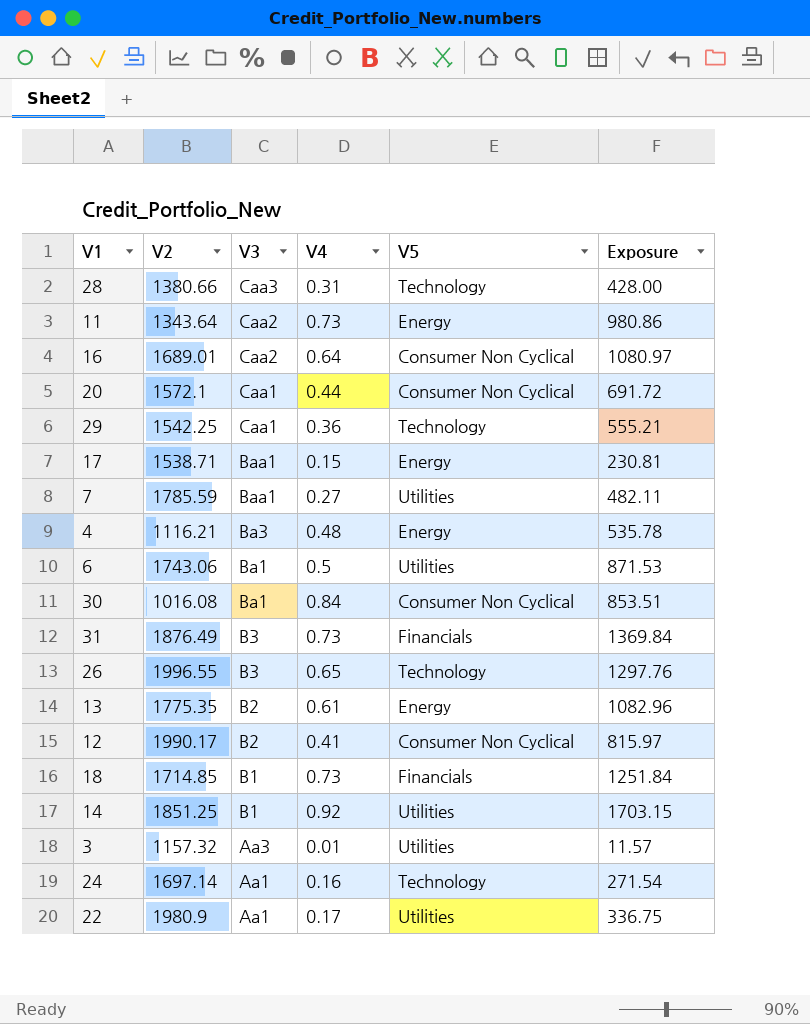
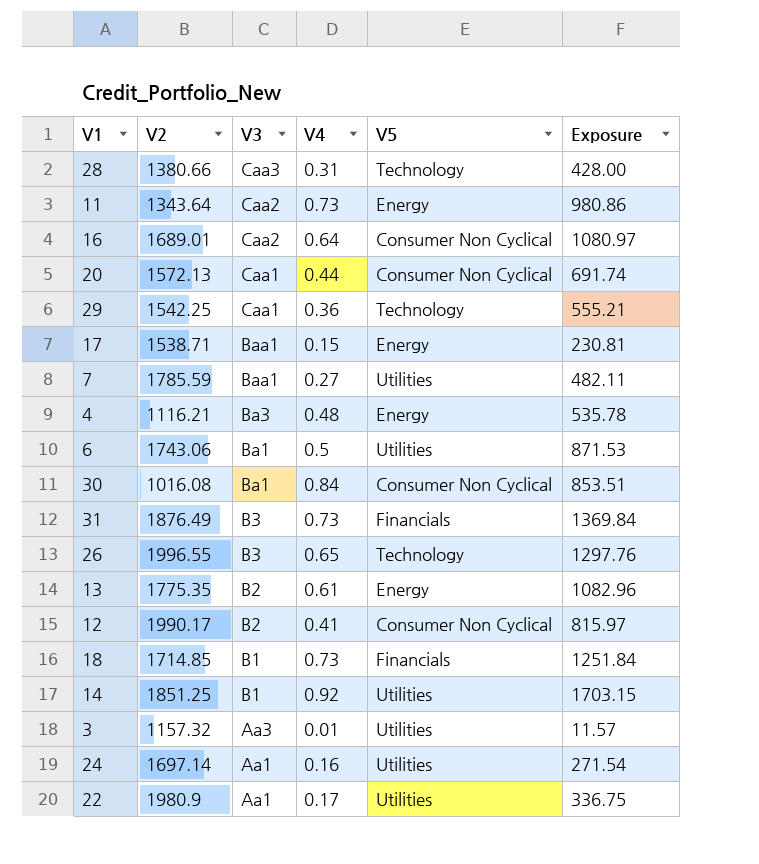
20 | V2: 1572.1 -> 1572.13
20 | Exposure: 691.72 -> 691.74
24 | V5: Technology -> Utilities

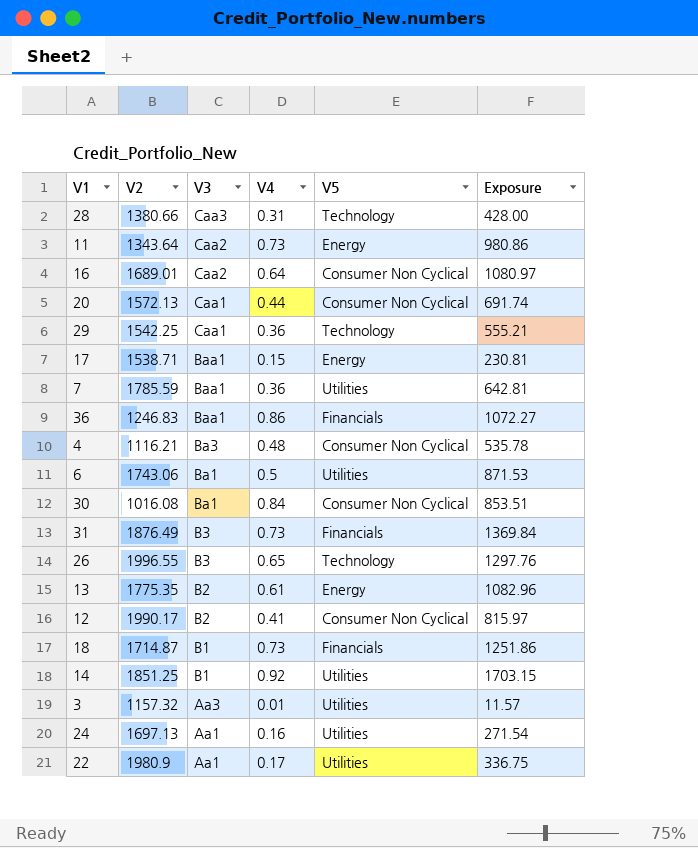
7 | V4: 0.27 -> 0.36
7 | Exposure: 482.11 -> 642.81
row 36: none -> 1246.83 | Baa1 | 0.86 | Financials | 1072.27
4 | V5: Energy -> Consumer Non Cyclical
18 | V2: 1714.85 -> 1714.87
18 | Exposure: 1251.84 -> 1251.86
24 | V2: 1697.14 -> 1697.13

